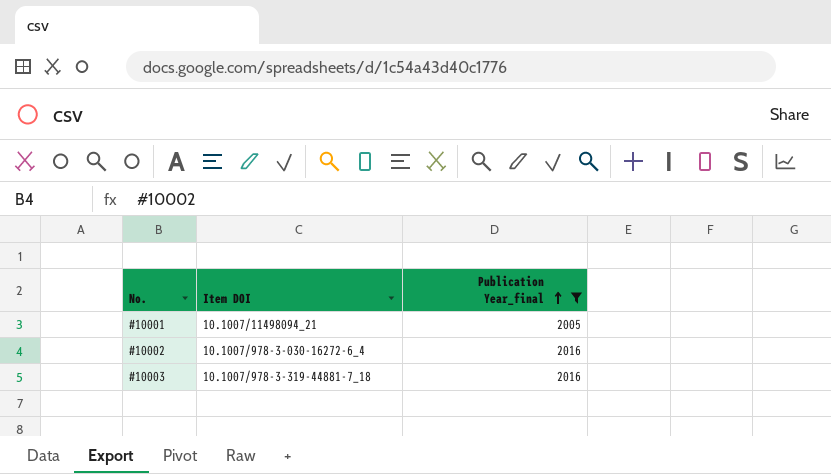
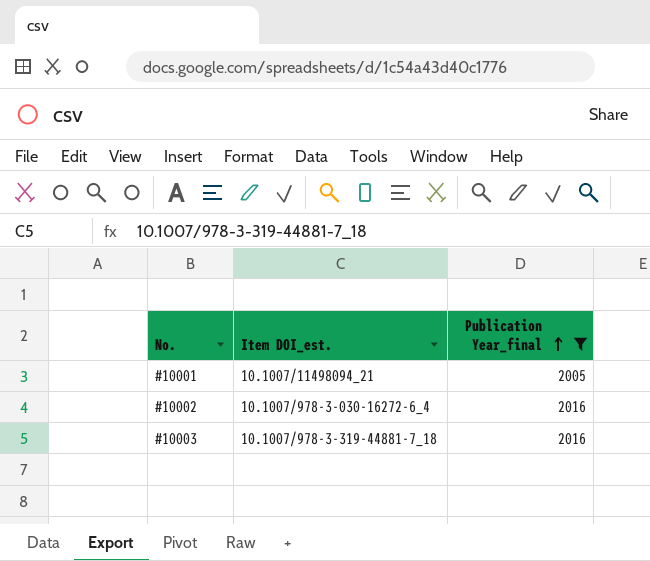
column name: Item DOI -> Item DOI_est.

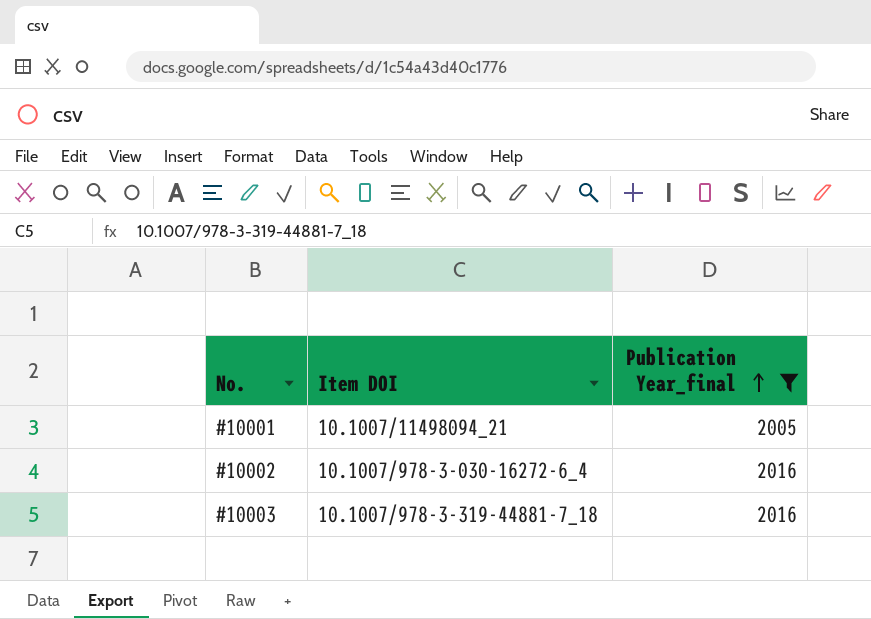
column name: Item DOI_est. -> Item DOI

